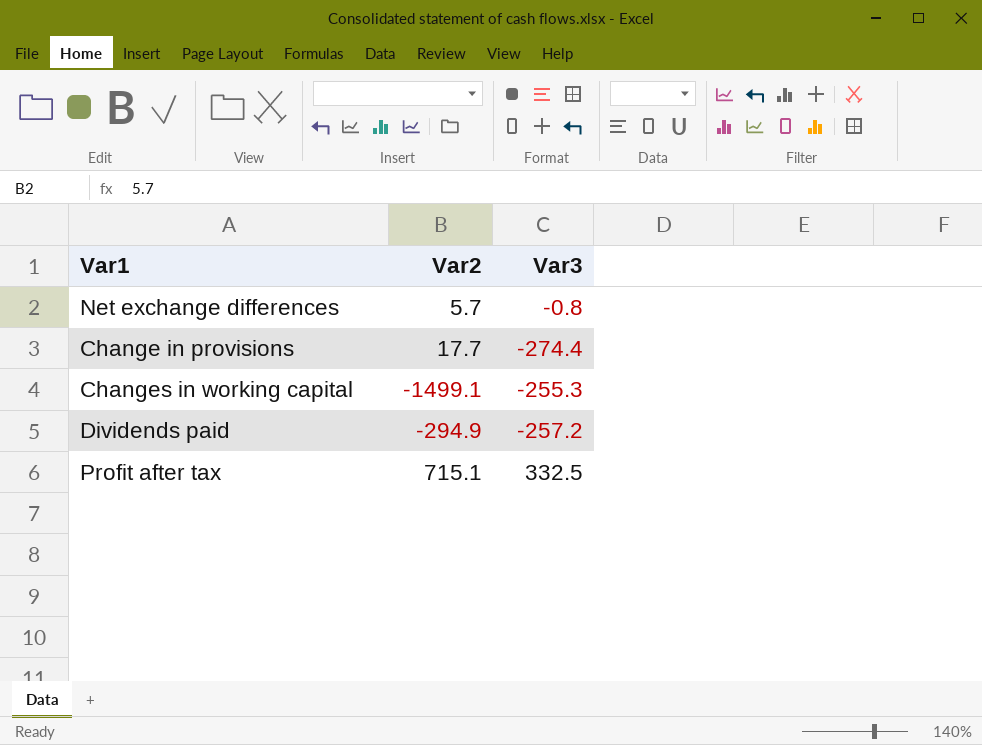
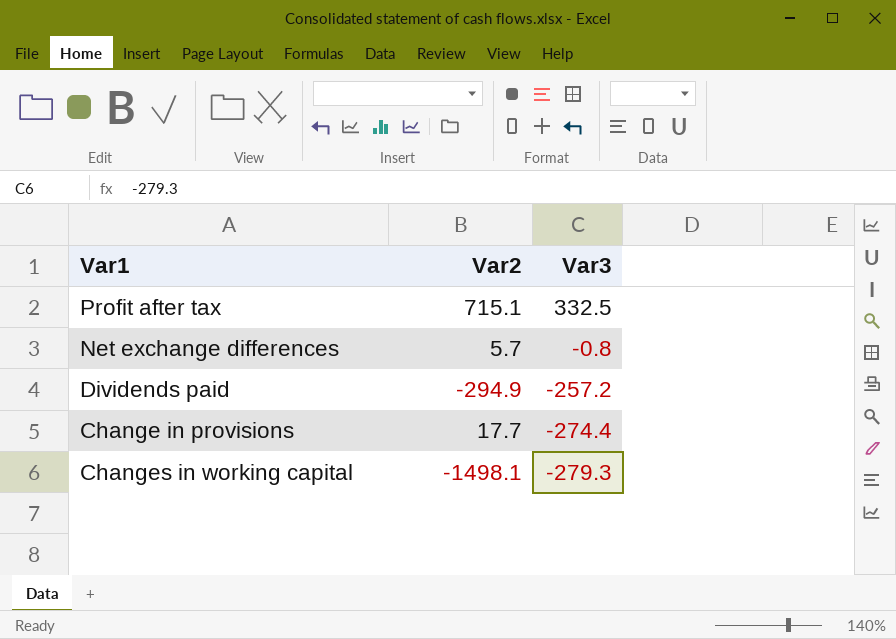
row order: none -> Var3 descending
Changes in working capital | Var2: -1499.1 -> -1498.1
Changes in working capital | Var3: -255.3 -> -279.3

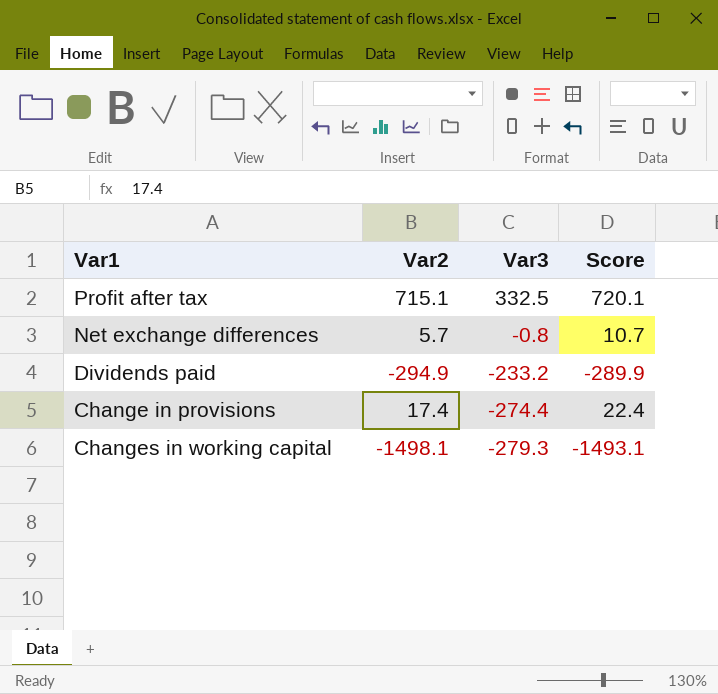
column Score | formula: none -> [Var2] + 5
Dividends paid | Var3: -257.2 -> -233.2
Change in provisions | Var2: 17.7 -> 17.4

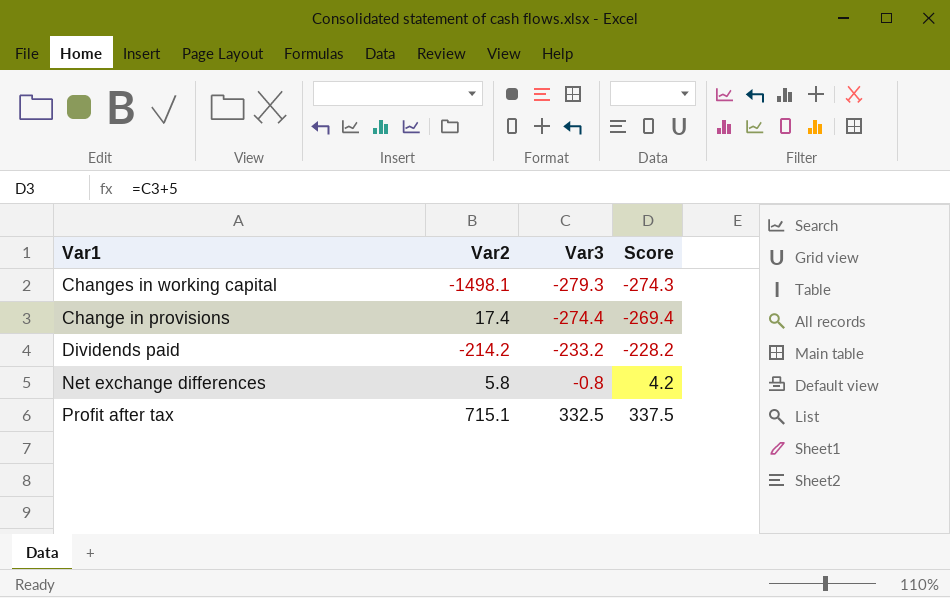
row order: Var3 descending -> Var3 ascending
column Score | formula: [Var2] + 5 -> [Var3] + 5
Dividends paid | Var2: -294.9 -> -214.2
Net exchange differences | Var2: 5.7 -> 5.8

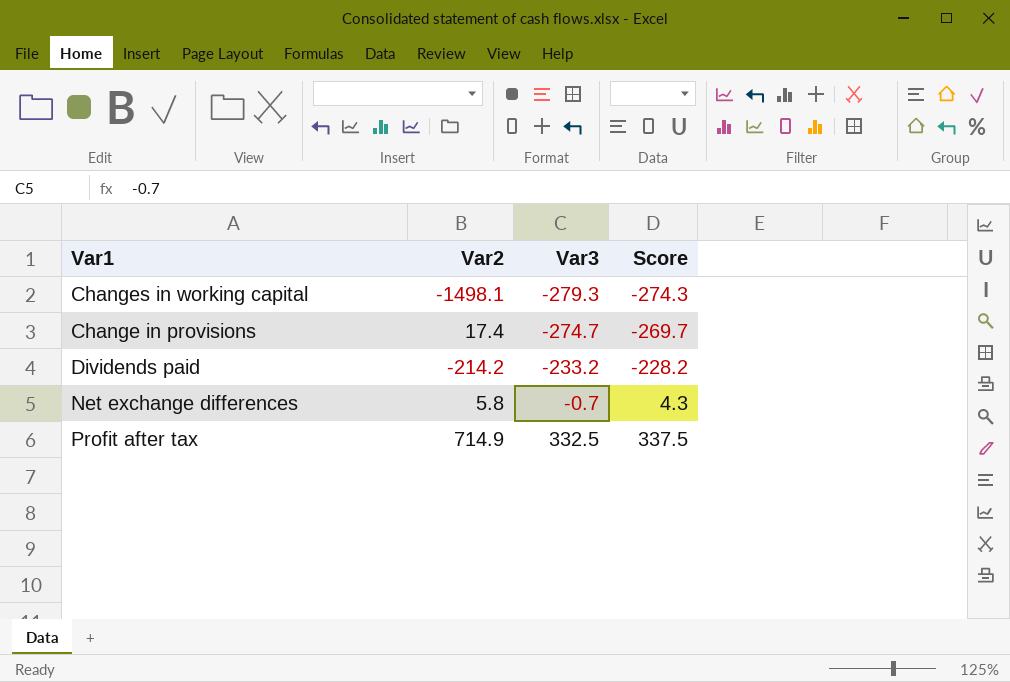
Change in provisions | Var3: -274.4 -> -274.7
Change in provisions | Score: -269.4 -> -269.7
Net exchange differences | Var3: -0.8 -> -0.7
Net exchange differences | Score: 4.2 -> 4.3
Profit after tax | Var2: 715.1 -> 714.9

